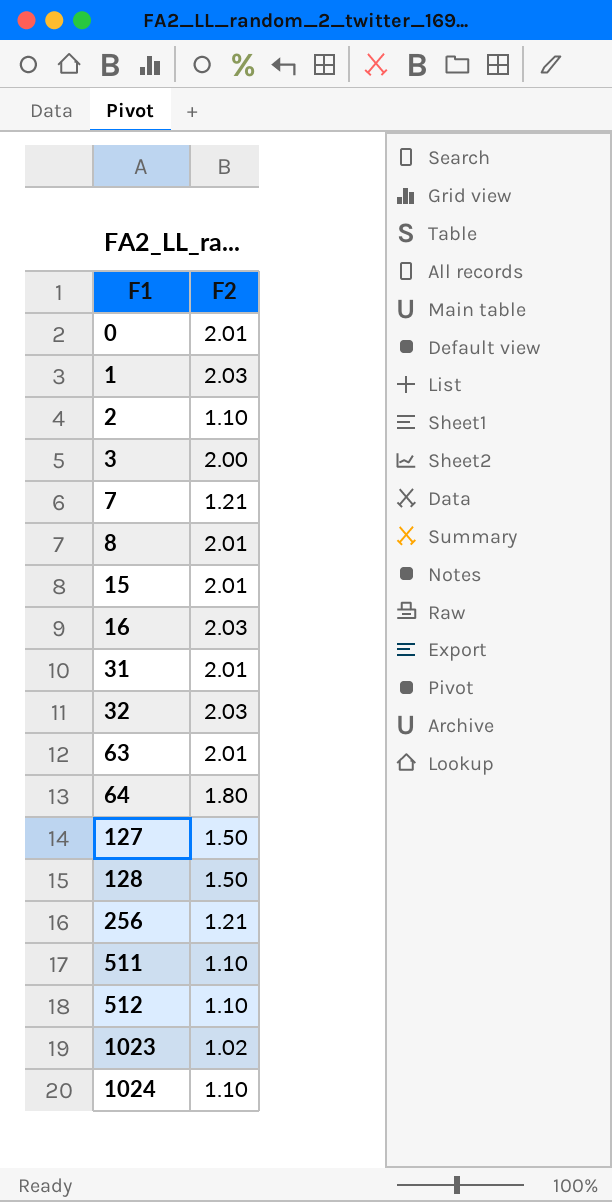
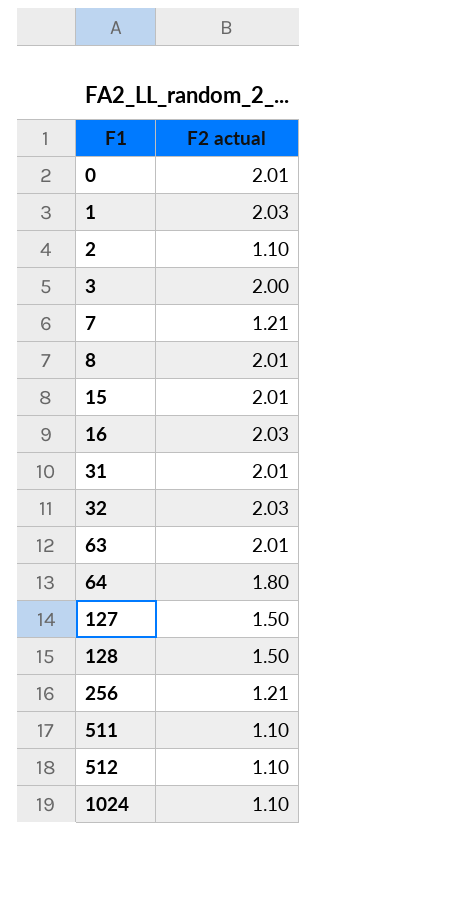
column name: F2 -> F2 actual
row 1023: 1.02 -> none

